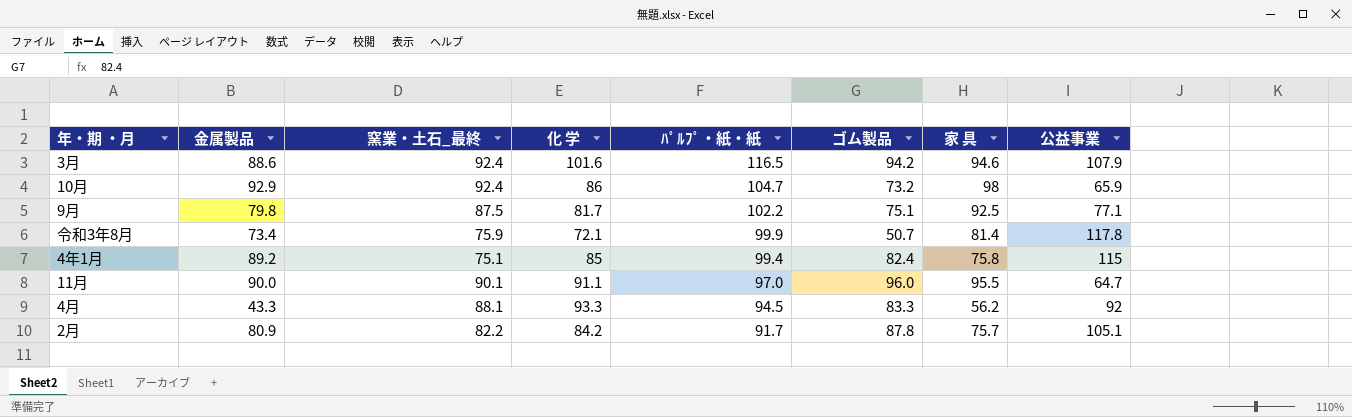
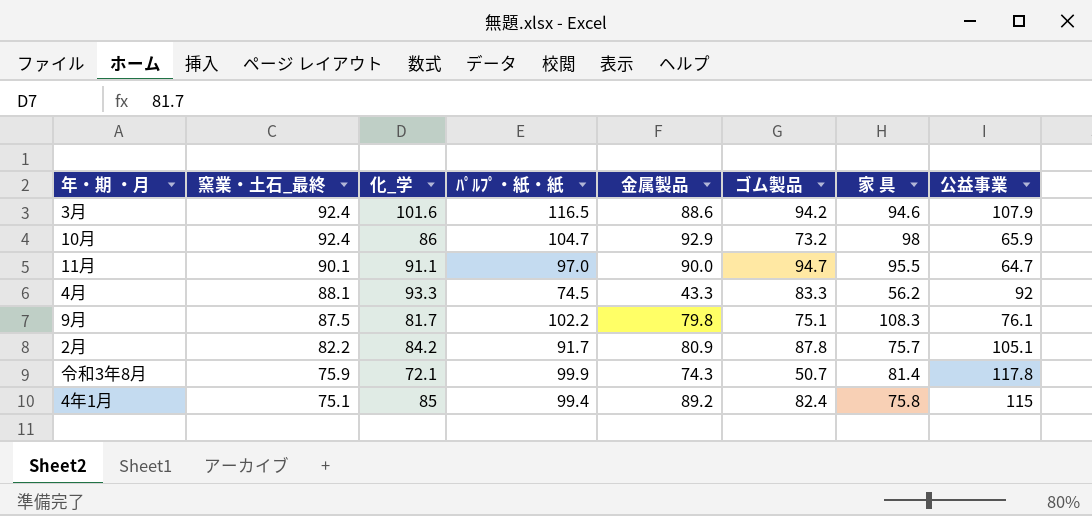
row order: ﾊﾟﾙﾌﾟ・紙・紙 descending -> 窯業・土石_最終 descending
column name: 化 学 -> 化_学
column 金属製品 | position: 2 -> 5
11月 | ゴム製品: 96.0 -> 94.7
4月 | ﾊﾟﾙﾌﾟ・紙・紙: 94.5 -> 74.5
9月 | 家 具: 92.5 -> 108.3
9月 | 公益事業: 77.1 -> 76.1
令和3年8月 | 金属製品: 73.4 -> 74.3

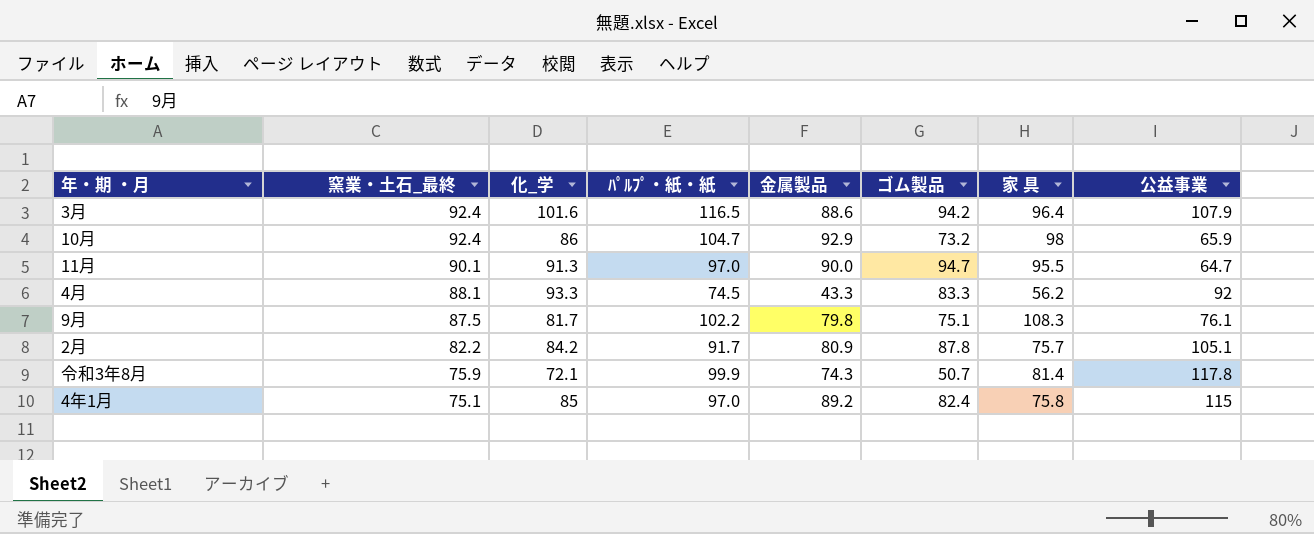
3月 | 家 具: 94.6 -> 96.4
11月 | 化_学: 91.1 -> 91.3
4年1月 | ﾊﾟﾙﾌﾟ・紙・紙: 99.4 -> 97.0

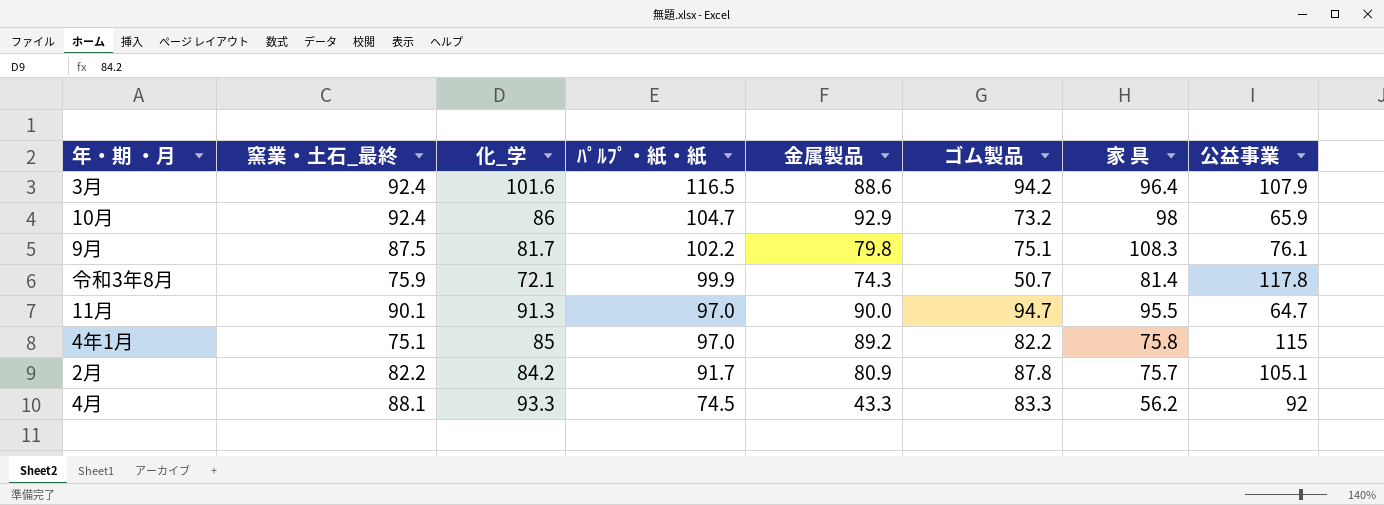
row order: 窯業・土石_最終 descending -> ﾊﾟﾙﾌﾟ・紙・紙 descending
4年1月 | ゴム製品: 82.4 -> 82.2

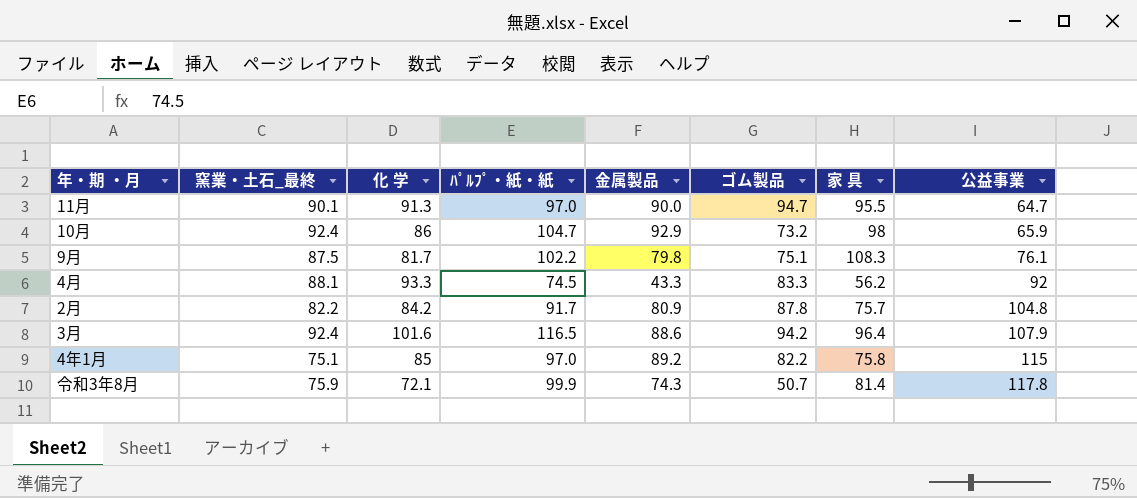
row order: ﾊﾟﾙﾌﾟ・紙・紙 descending -> 公益事業 ascending
column name: 化_学 -> 化 学
2月 | 公益事業: 105.1 -> 104.8

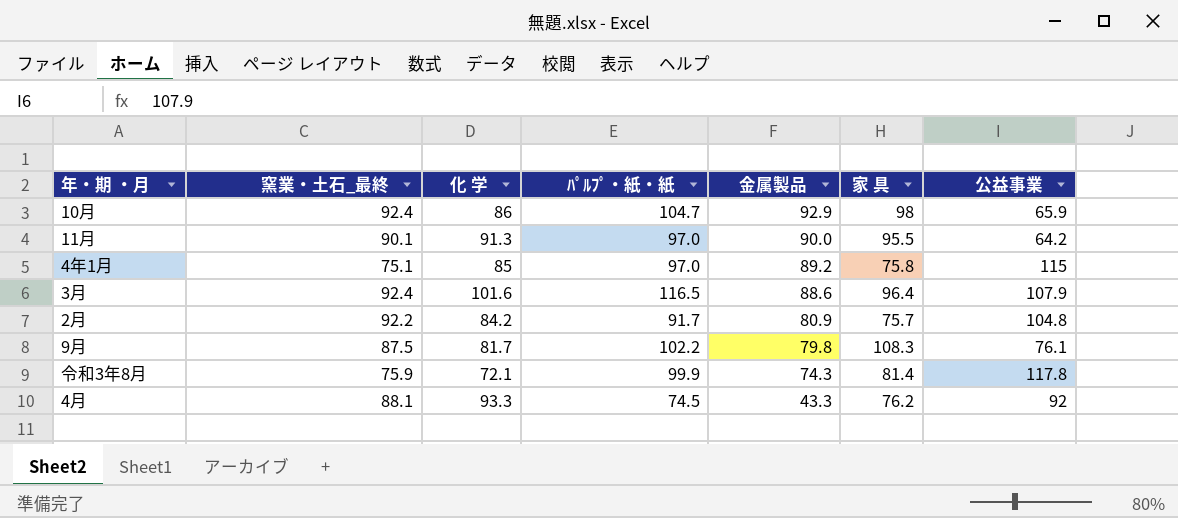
row order: 公益事業 ascending -> 金属製品 descending
column ゴム製品 | position: 6 -> none
11月 | 公益事業: 64.7 -> 64.2
2月 | 窯業・土石_最終: 82.2 -> 92.2
4月 | 家 具: 56.2 -> 76.2

